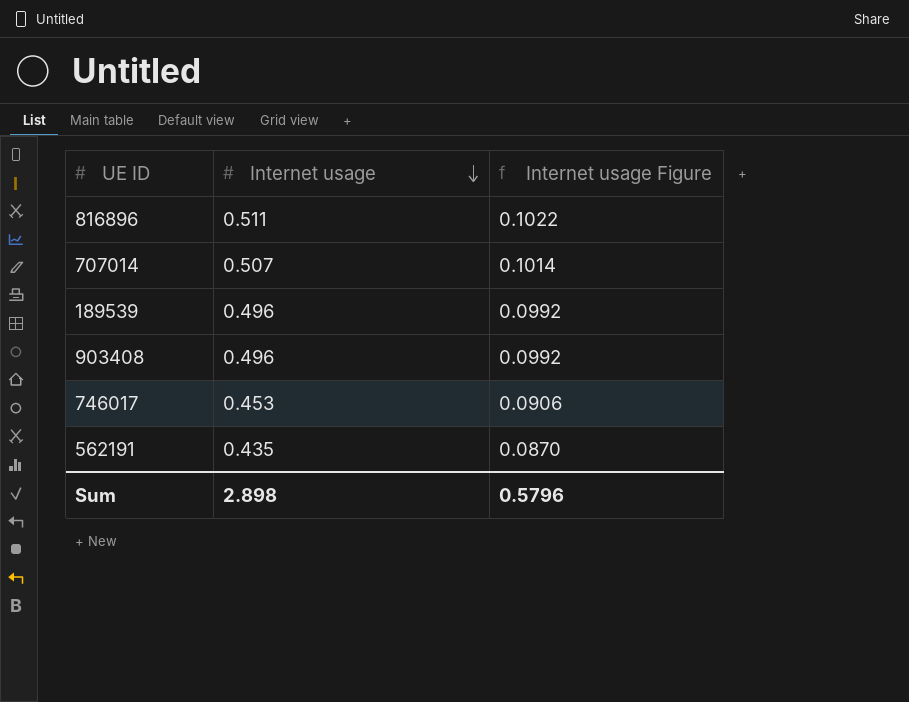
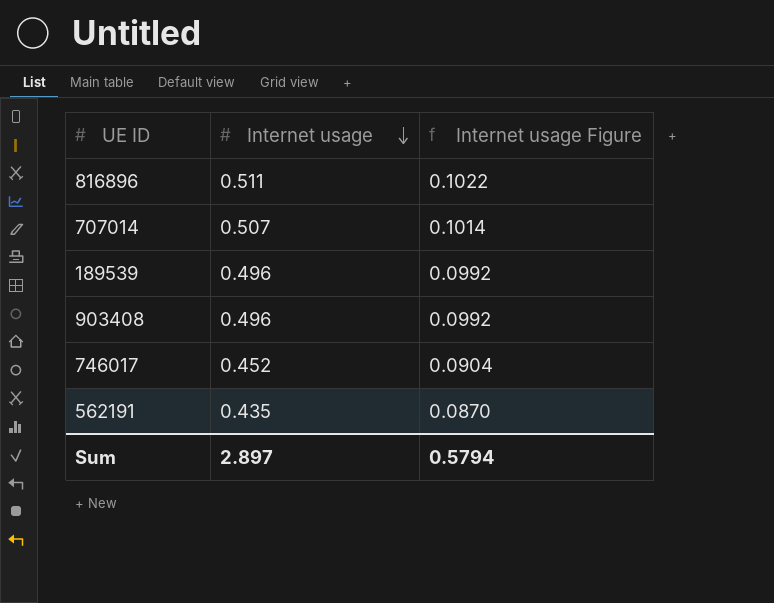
746017 | Internet usage: 0.453 -> 0.452
746017 | Internet usage Figure: 0.0906 -> 0.0904
Sum | Internet usage: 2.898 -> 2.897
Sum | Internet usage Figure: 0.5796 -> 0.5794

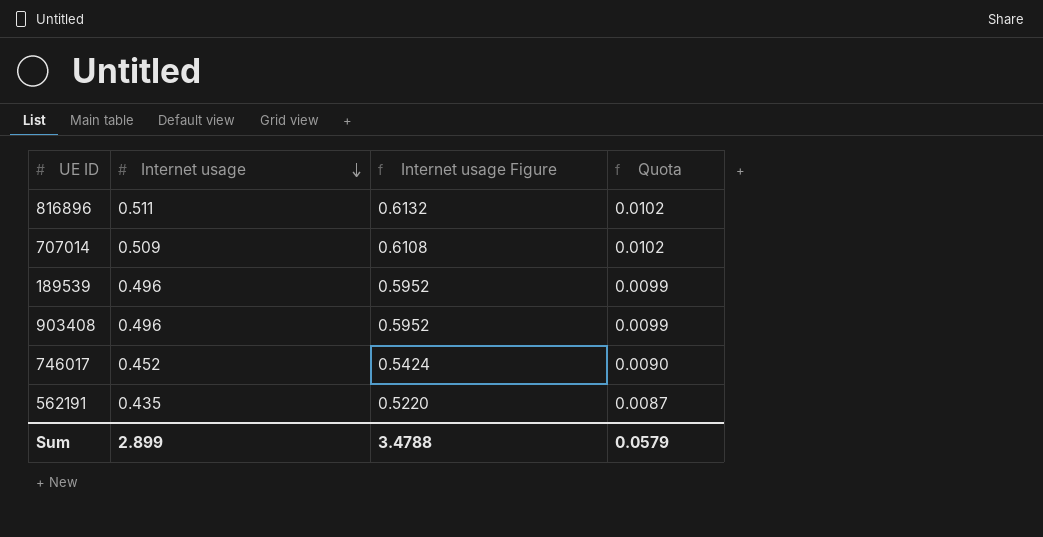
column Internet usage Figure | formula: [Internet usage] * 0.2 -> [Internet usage] * 1.2
column Quota | formula: none -> [Internet usage] * 0.02
707014 | Internet usage: 0.507 -> 0.509
Sum | Internet usage: 2.897 -> 2.899
Sum | Internet usage Figure: 0.5794 -> 3.4788

